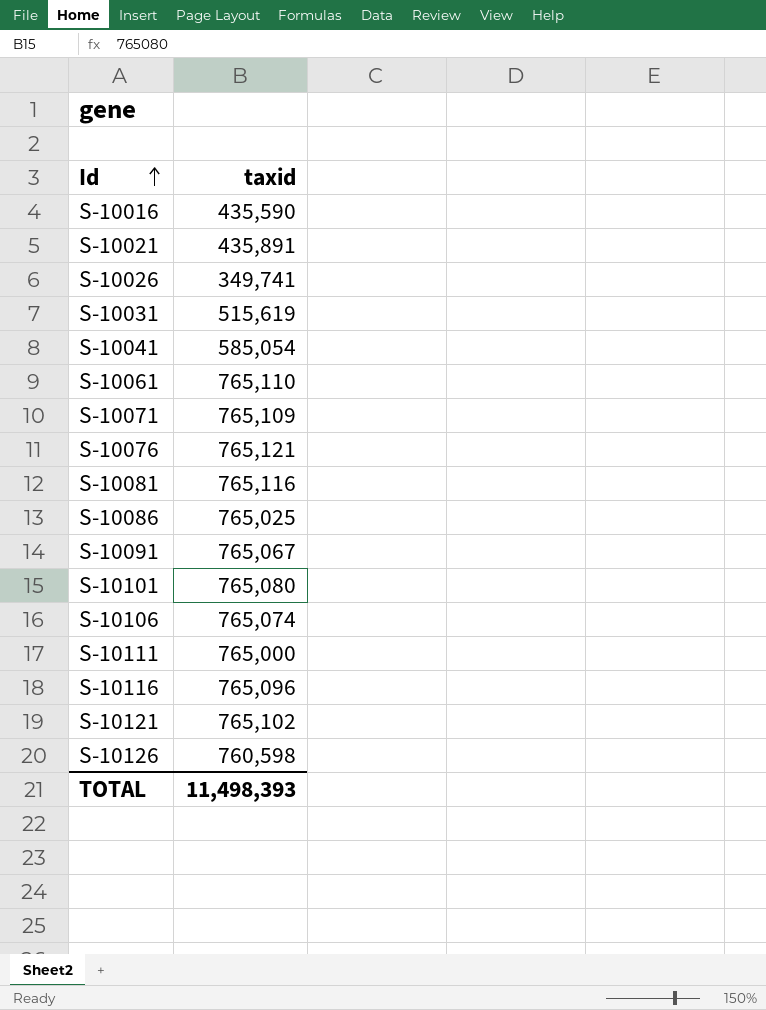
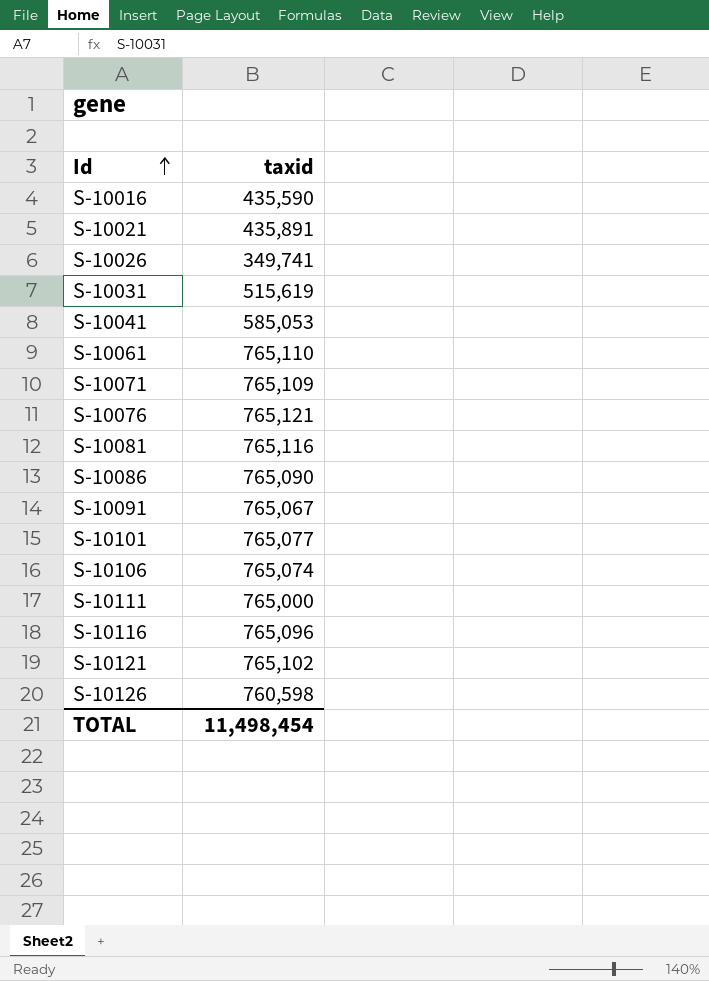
S-10041 | taxid: 585,054 -> 585,053
S-10086 | taxid: 765,025 -> 765,090
S-10101 | taxid: 765,080 -> 765,077
TOTAL | taxid: 11,498,393 -> 11,498,454

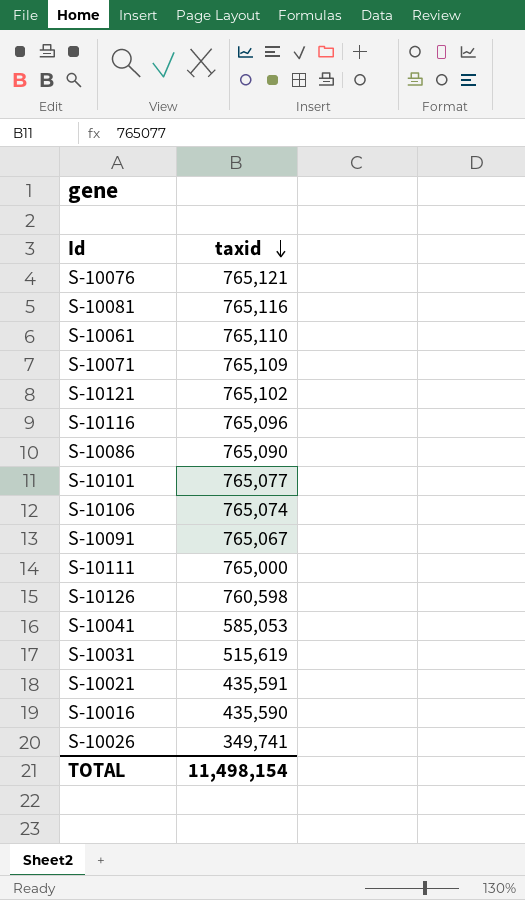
row order: Id ascending -> taxid descending
S-10021 | taxid: 435,891 -> 435,591
TOTAL | taxid: 11,498,454 -> 11,498,154

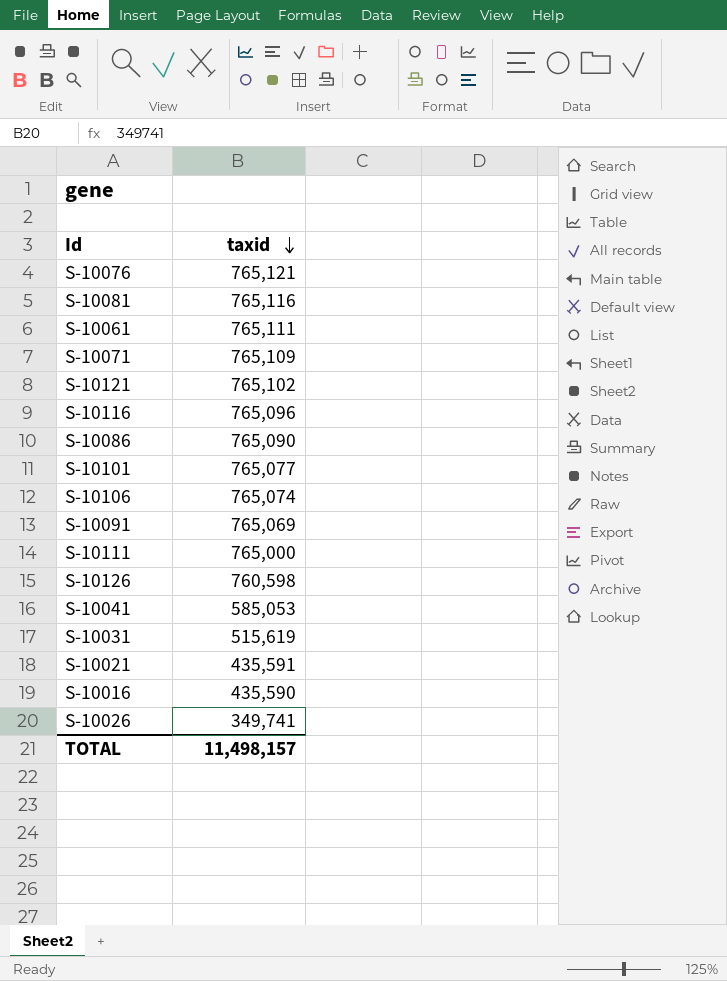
S-10061 | taxid: 765,110 -> 765,111
S-10091 | taxid: 765,067 -> 765,069
TOTAL | taxid: 11,498,154 -> 11,498,157

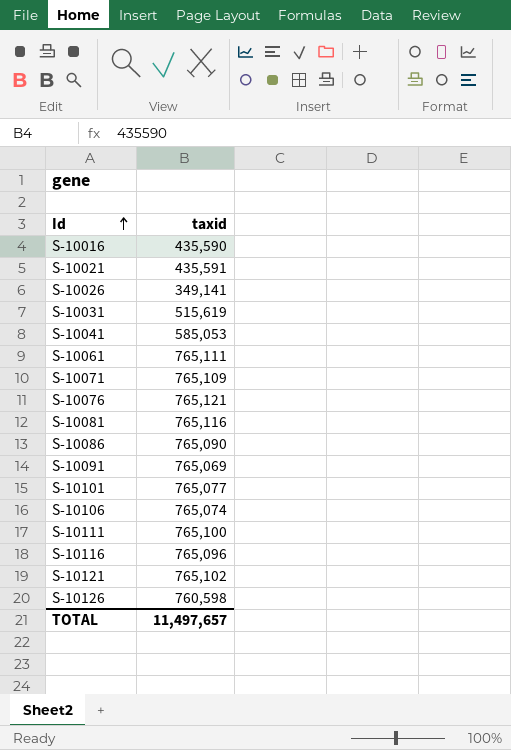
row order: taxid descending -> Id ascending
S-10026 | taxid: 349,741 -> 349,141
S-10111 | taxid: 765,000 -> 765,100
TOTAL | taxid: 11,498,157 -> 11,497,657

